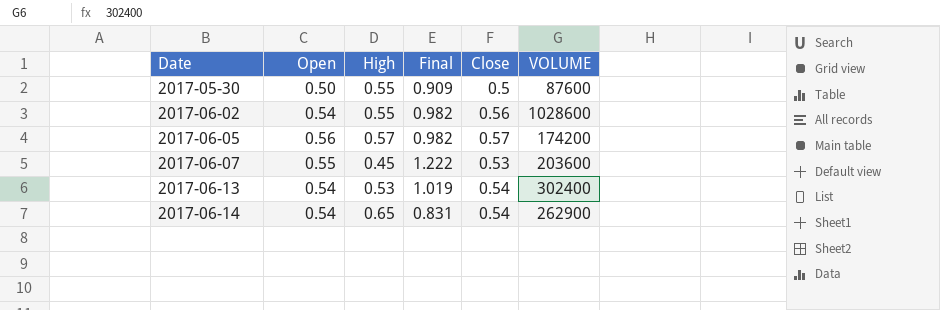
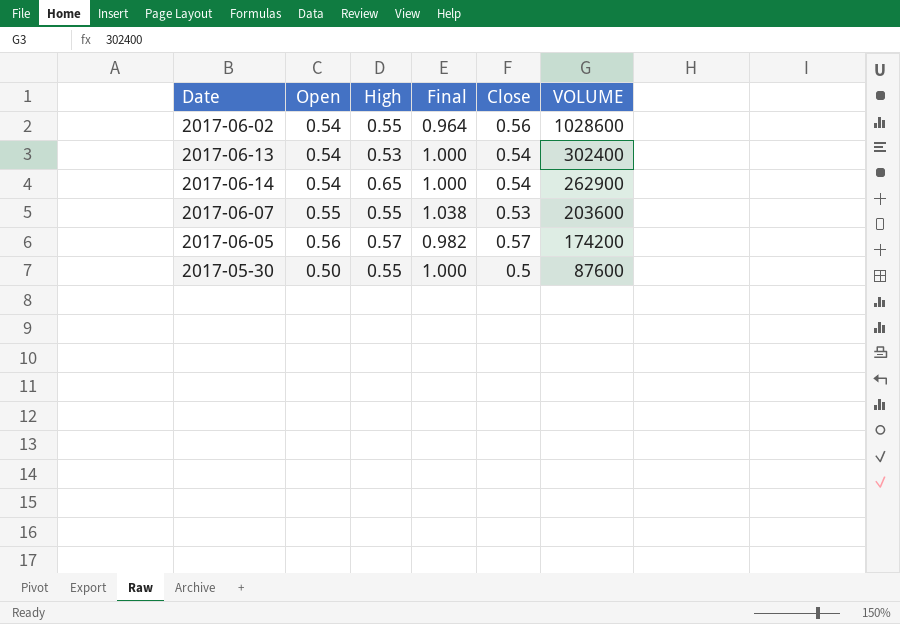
row order: Date ascending -> VOLUME descending
column Final | formula: [Open] / [High] -> [Open] / [Close]
2017-06-07 | High: 0.45 -> 0.55

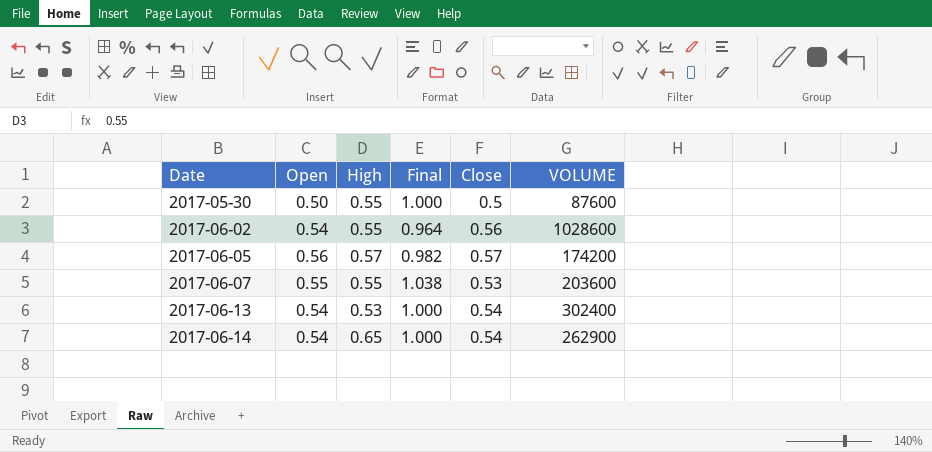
row order: VOLUME descending -> Date ascending

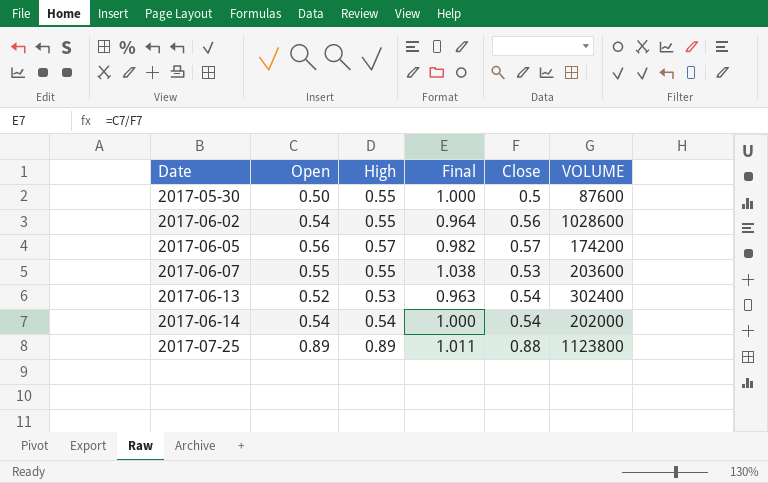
2017-06-13 | Open: 0.54 -> 0.52
2017-06-13 | Final: 1.000 -> 0.963
2017-06-14 | High: 0.65 -> 0.54
2017-06-14 | VOLUME: 262900 -> 202000
row 2017-07-25: none -> 0.89 | 0.89 | 1.011 | 0.88 | 1123800

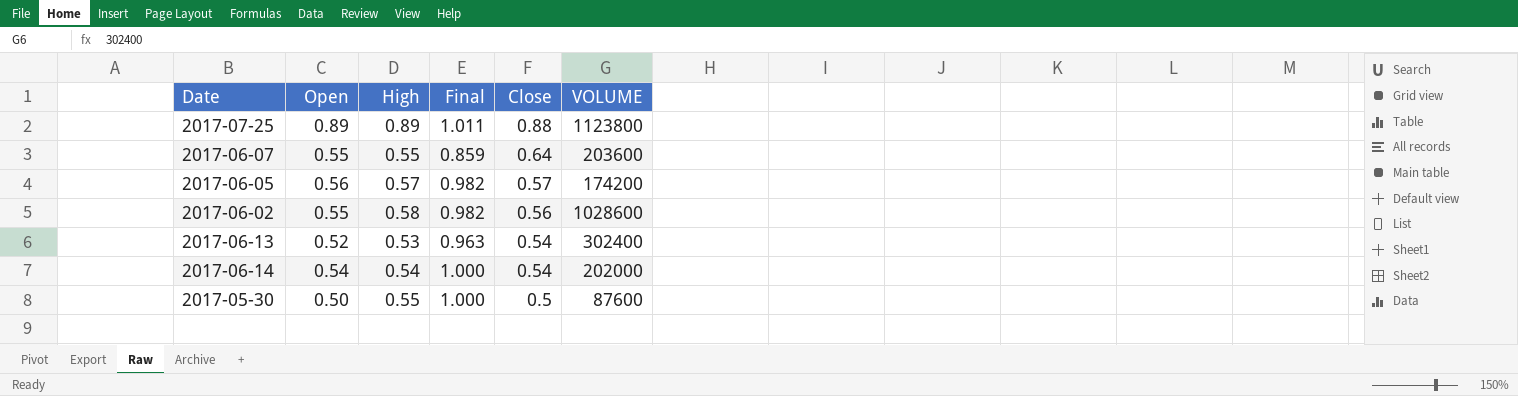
row order: Date ascending -> Close descending
2017-06-07 | Final: 1.038 -> 0.859
2017-06-07 | Close: 0.53 -> 0.64
2017-06-02 | Open: 0.54 -> 0.55
2017-06-02 | High: 0.55 -> 0.58
2017-06-02 | Final: 0.964 -> 0.982

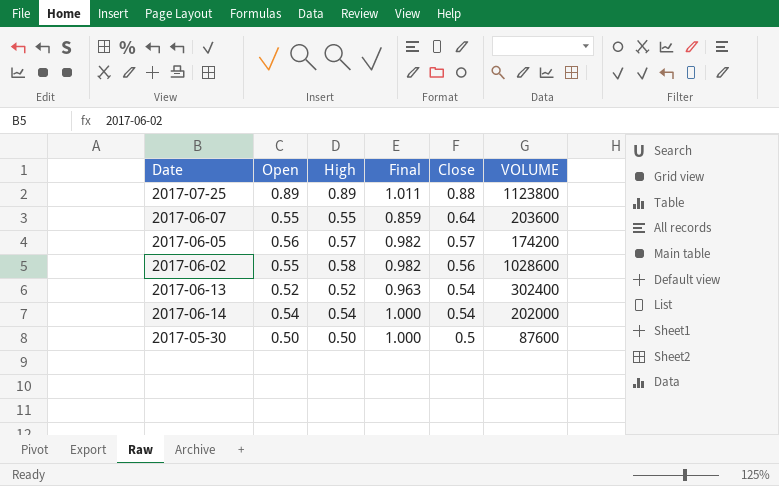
2017-06-13 | High: 0.53 -> 0.52
2017-05-30 | High: 0.55 -> 0.50

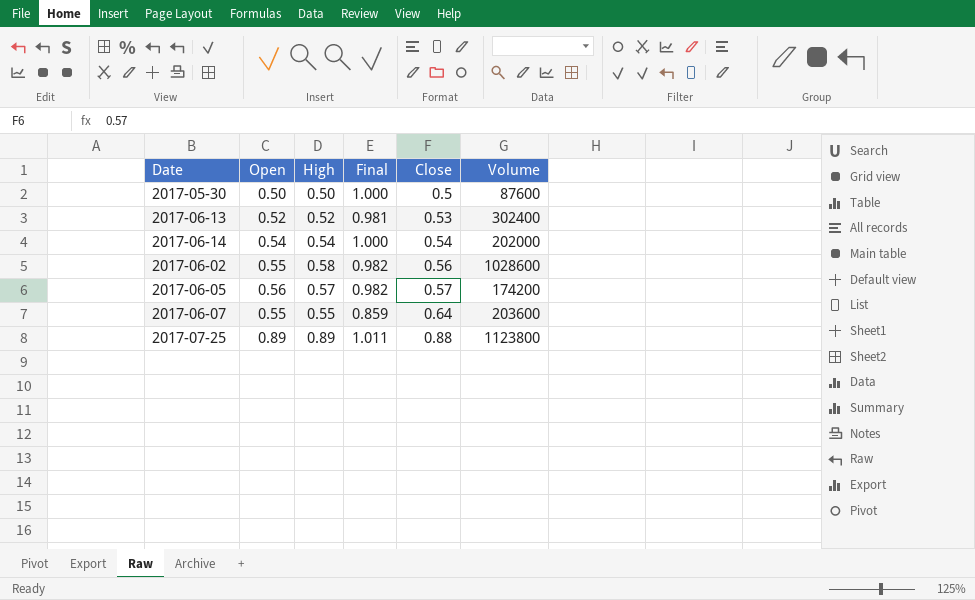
row order: Close descending -> Close ascending
column name: VOLUME -> Volume
2017-06-13 | Final: 0.963 -> 0.981
2017-06-13 | Close: 0.54 -> 0.53

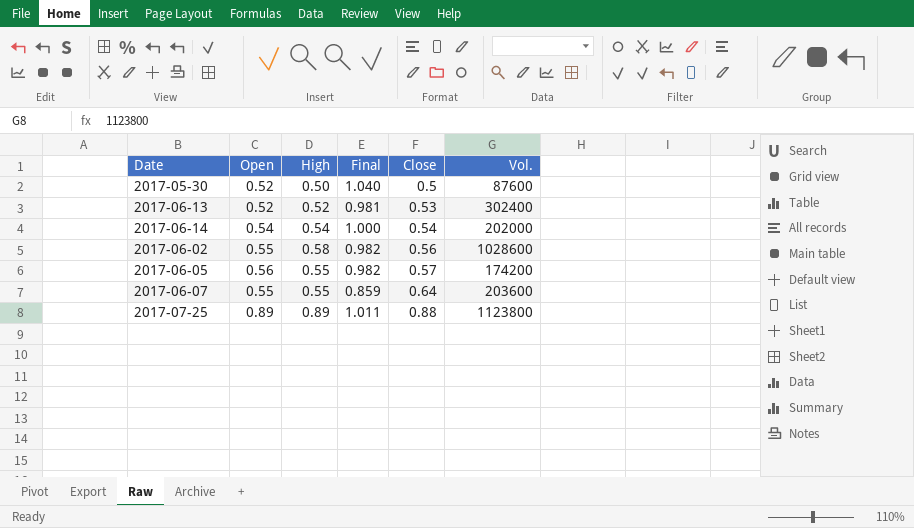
column name: Volume -> Vol.
2017-05-30 | Open: 0.50 -> 0.52
2017-05-30 | Final: 1.000 -> 1.040
2017-06-05 | High: 0.57 -> 0.55

